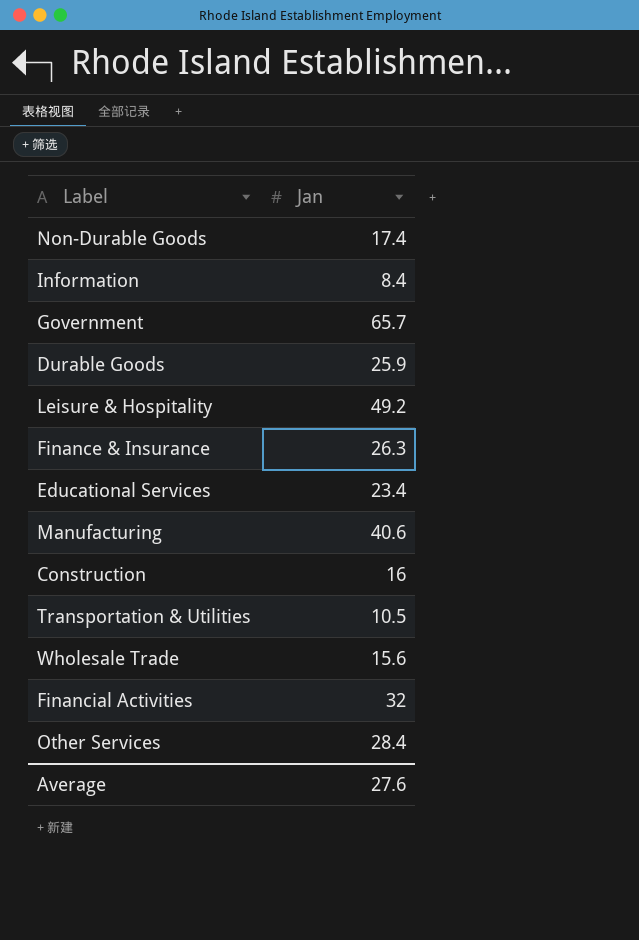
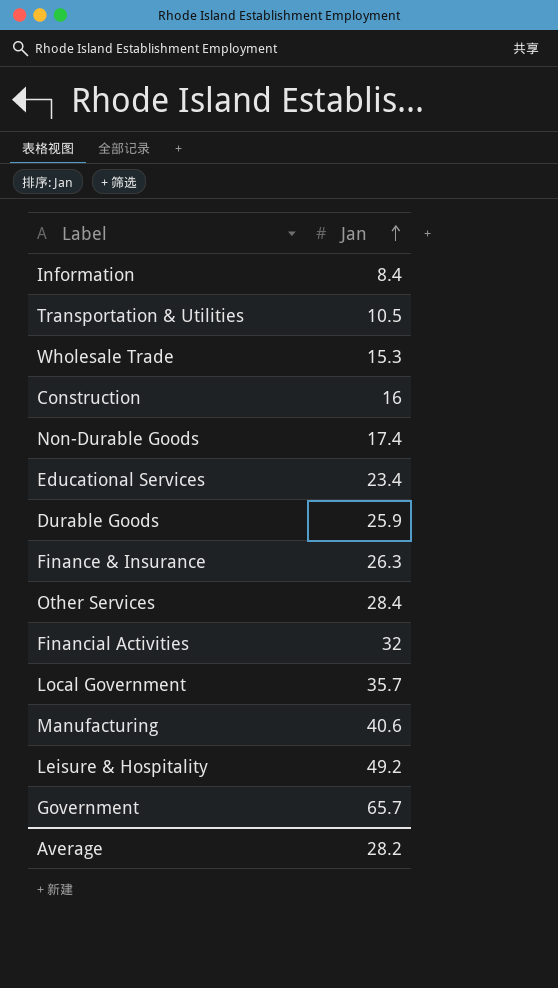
row order: none -> Jan ascending
Wholesale Trade | Jan: 15.6 -> 15.3
row Local Government: none -> 35.7
Average | Jan: 27.6 -> 28.2

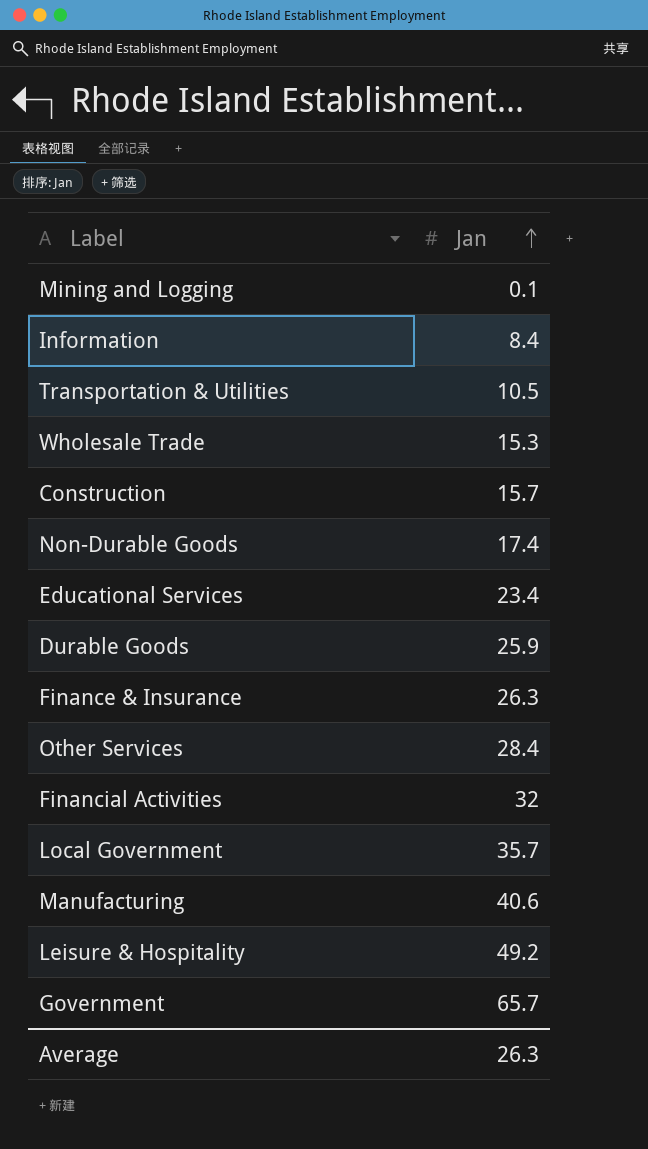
row Mining and Logging: none -> 0.1
Construction | Jan: 16 -> 15.7
Average | Jan: 28.2 -> 26.3

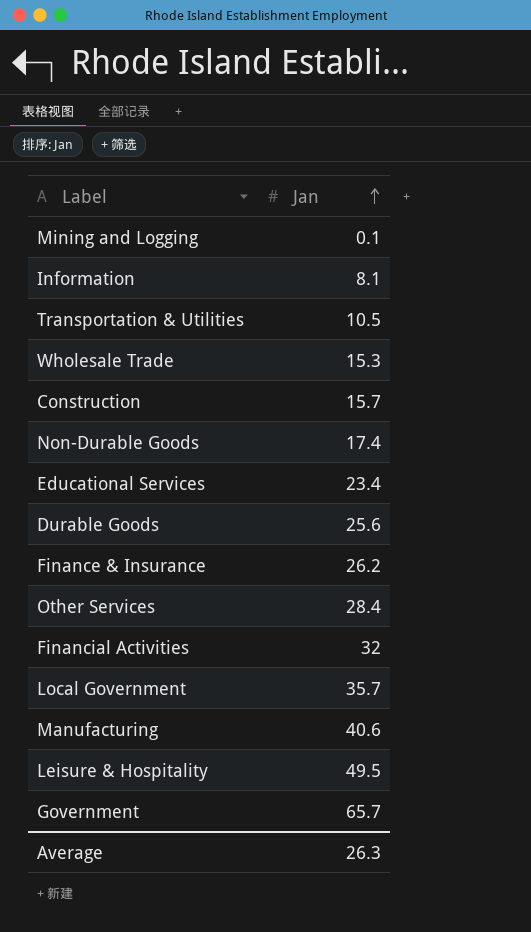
Information | Jan: 8.4 -> 8.1
Durable Goods | Jan: 25.9 -> 25.6
Finance & Insurance | Jan: 26.3 -> 26.2
Leisure & Hospitality | Jan: 49.2 -> 49.5

